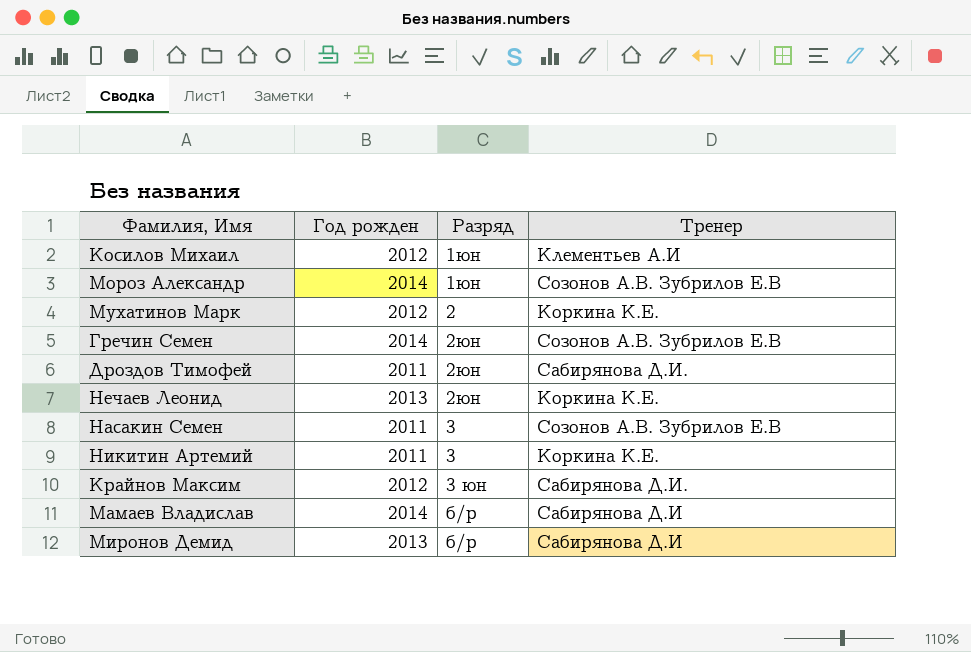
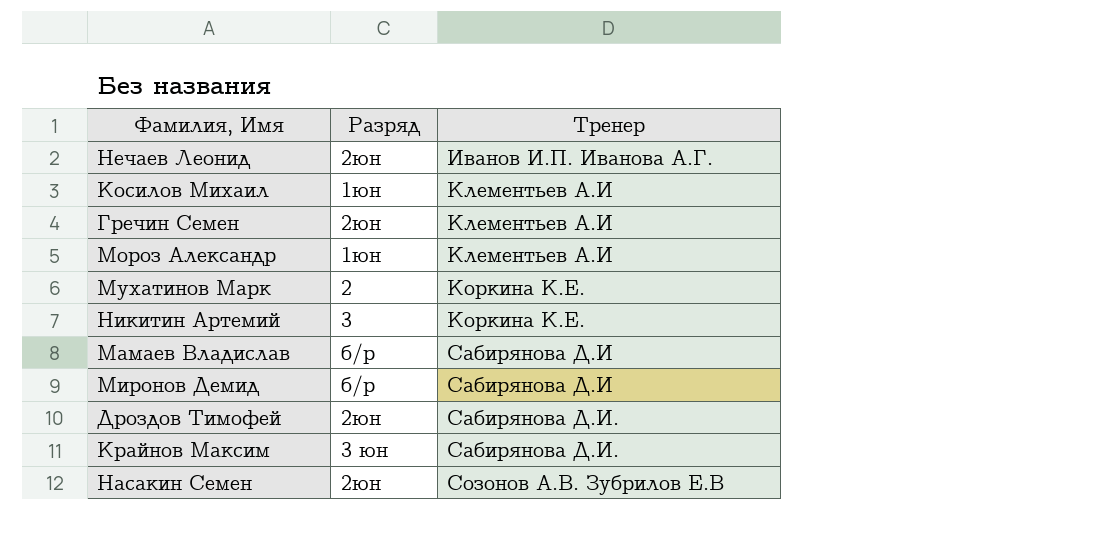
row order: Разряд ascending -> Тренер ascending
column Год рожден | position: 2 -> none
Нечаев Леонид | Тренер: Коркина К.Е. -> Иванов И.П. Иванова А.Г.
Гречин Семен | Тренер: Созонов А.В. Зубрилов Е.В -> Клементьев А.И
Мороз Александр | Тренер: Созонов А.В. Зубрилов Е.В -> Клементьев А.И
Насакин Семен | Разряд: 3 -> 2юн

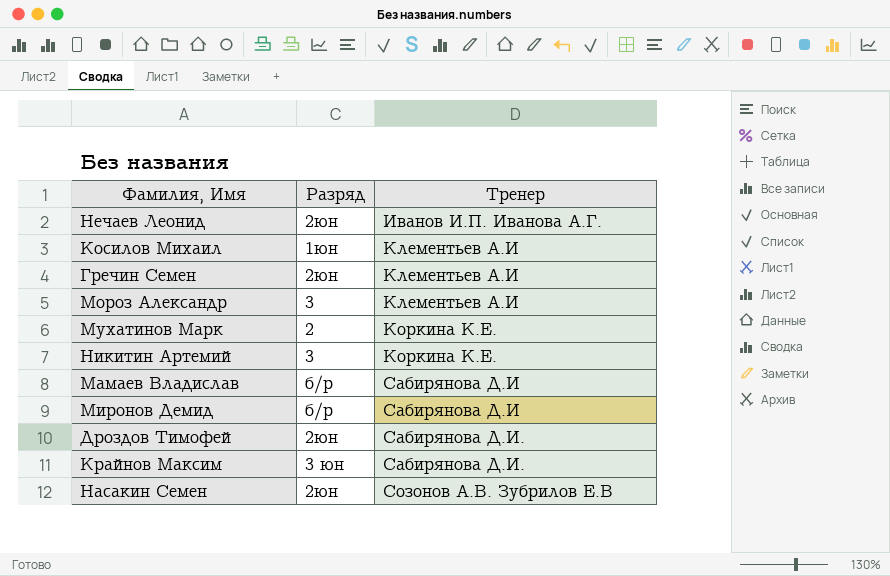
Мороз Александр | Разряд: 1юн -> 3

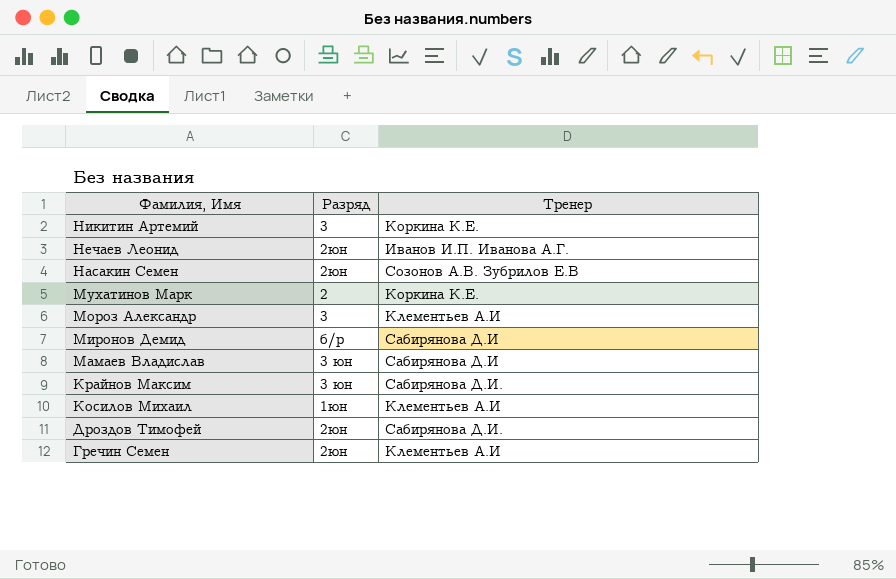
row order: Тренер ascending -> Фамилия, Имя descending
Мамаев Владислав | Разряд: б/р -> 3 юн

